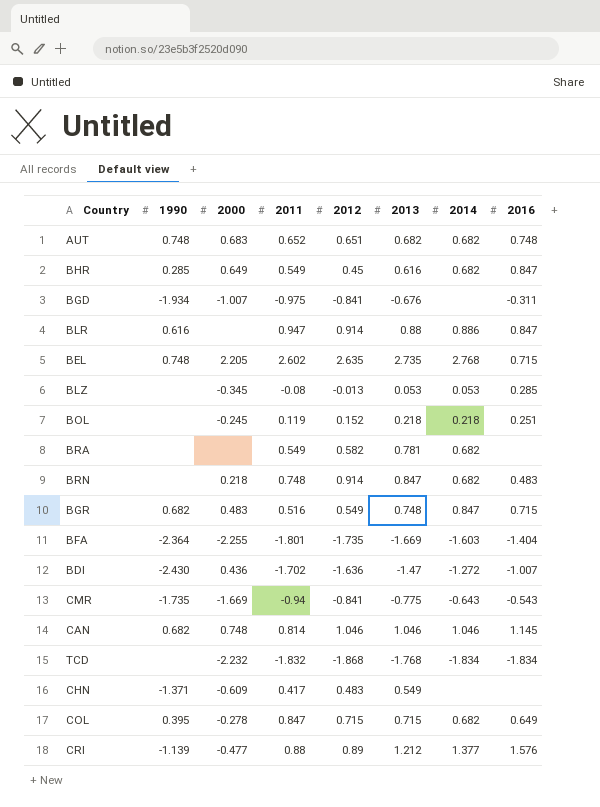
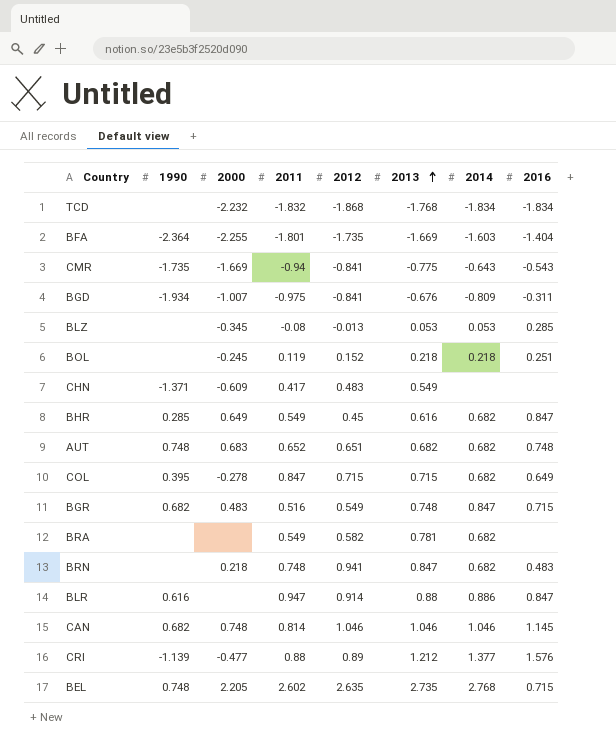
row order: none -> 2013 ascending
row BDI: -2.430 | 0.436 | -1.702 | -1.636 | -1.47 | -1.272 | -1.007 -> none
BGD | 2014: none -> -0.809
BRN | 2012: 0.914 -> 0.941

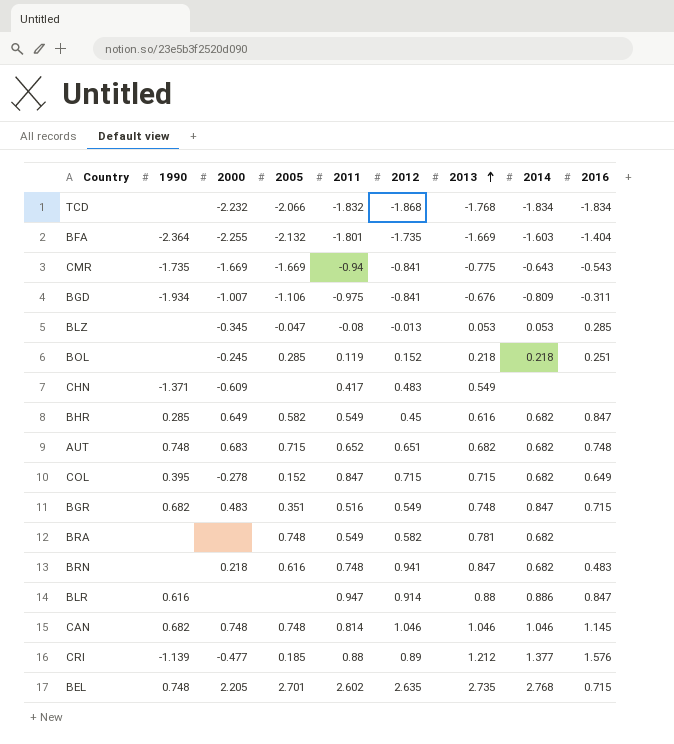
column 2005 | position: none -> 4

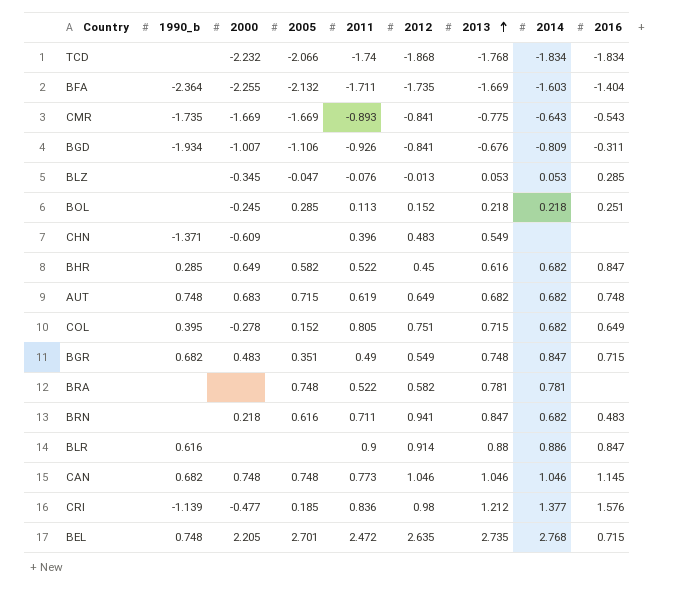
column name: 1990 -> 1990_b
TCD | 2011: -1.832 -> -1.74
BFA | 2011: -1.801 -> -1.711
CMR | 2011: -0.94 -> -0.893
BGD | 2011: -0.975 -> -0.926
BLZ | 2011: -0.08 -> -0.076
BOL | 2011: 0.119 -> 0.113
CHN | 2011: 0.417 -> 0.396
BHR | 2011: 0.549 -> 0.522
AUT | 2011: 0.652 -> 0.619
AUT | 2012: 0.651 -> 0.649
COL | 2011: 0.847 -> 0.805
COL | 2012: 0.715 -> 0.751
BGR | 2011: 0.516 -> 0.49
BRA | 2011: 0.549 -> 0.522
BRA | 2014: 0.682 -> 0.781
BRN | 2011: 0.748 -> 0.711
BLR | 2011: 0.947 -> 0.9
CAN | 2011: 0.814 -> 0.773
CRI | 2011: 0.88 -> 0.836
CRI | 2012: 0.89 -> 0.98
BEL | 2011: 2.602 -> 2.472

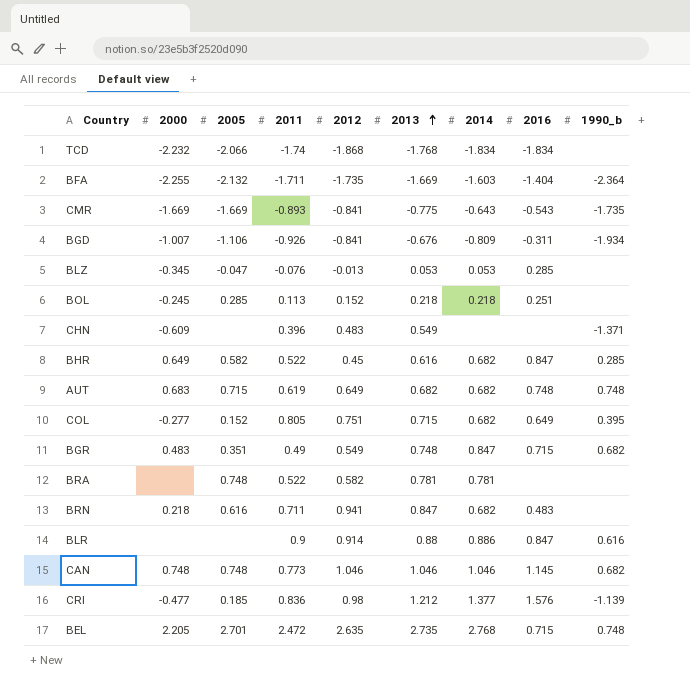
column 1990_b | position: 2 -> 9
COL | 2000: -0.278 -> -0.277

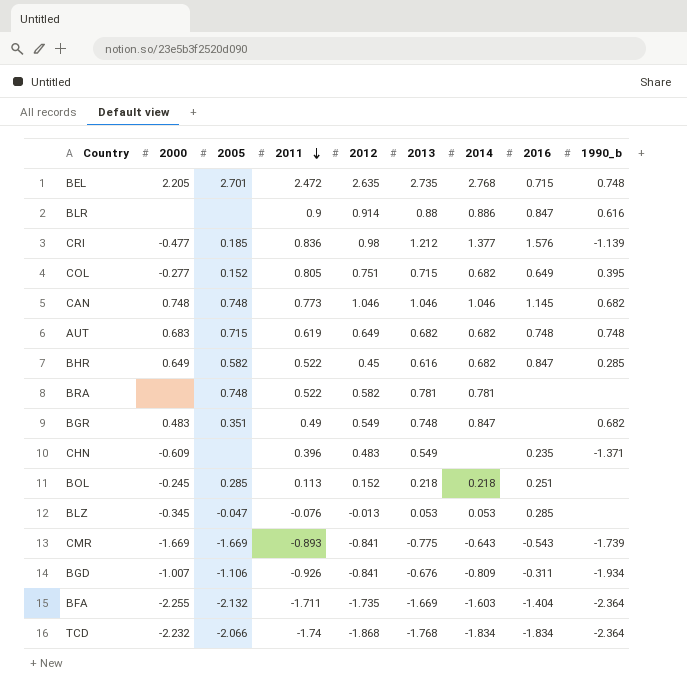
row order: 2013 ascending -> 2011 descending
row BRN: 0.218 | 0.616 | 0.711 | 0.941 | 0.847 | 0.682 | 0.483 | none -> none
BGR | 2016: 0.715 -> none
CHN | 2016: none -> 0.235
CMR | 1990_b: -1.735 -> -1.739
TCD | 1990_b: none -> -2.364

